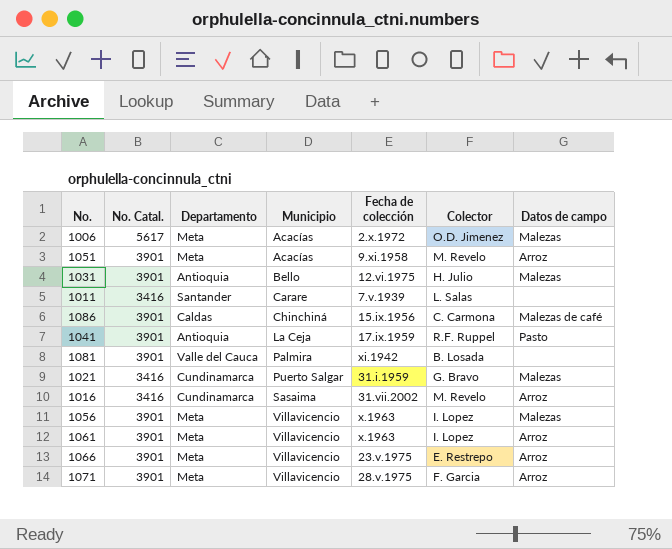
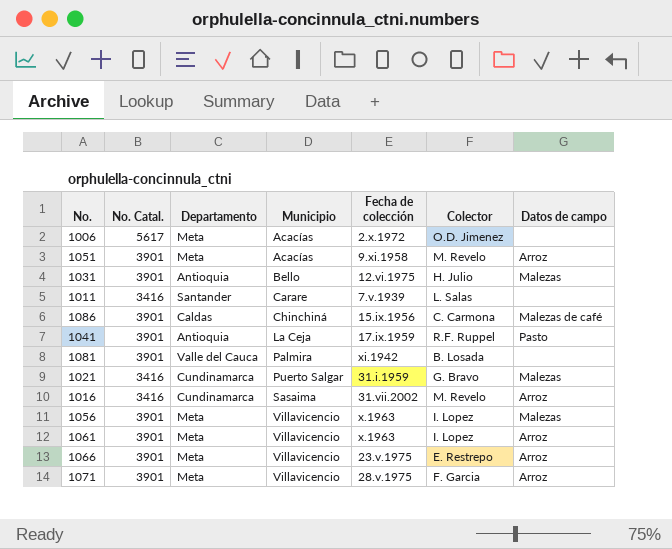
1006 | Datos de campo: Malezas -> none

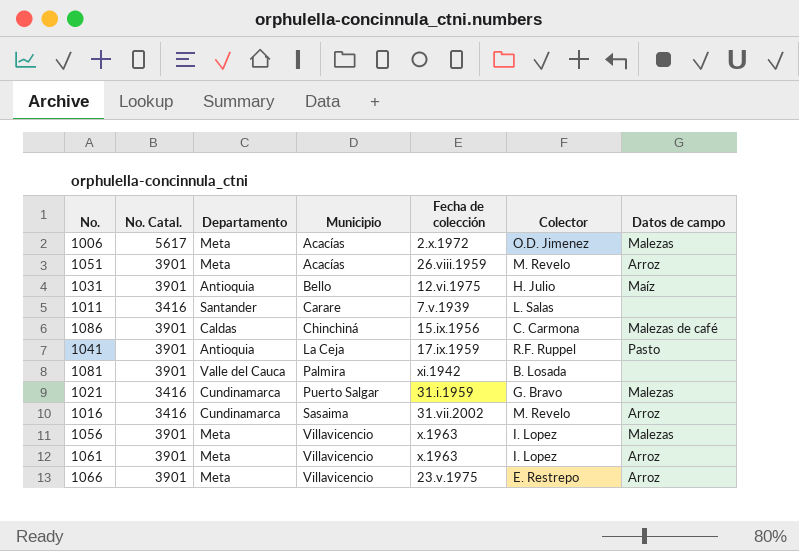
row 1071: 3901 | Meta | Villavicencio | 28.v.1975 | F. Garcia | Arroz -> none
1006 | Datos de campo: none -> Malezas
1051 | Fecha de colección: 9.xi.1958 -> 26.viii.1959
1031 | Datos de campo: Malezas -> Maíz

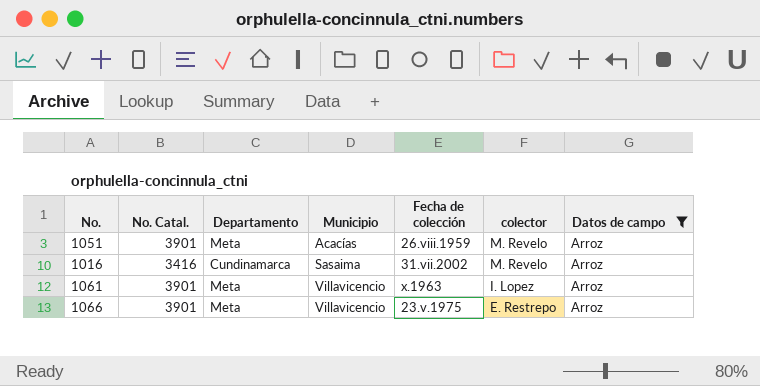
filter: none -> Datos de campo = Arroz
column name: Colector -> colector

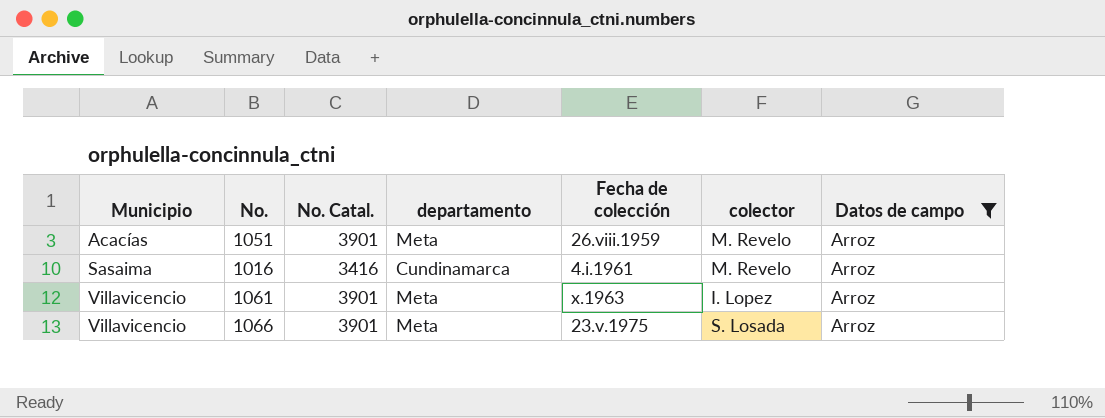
column Municipio | position: 4 -> 1
column name: Departamento -> departamento
1016 | Fecha de colección: 31.vii.2002 -> 4.i.1961
1066 | colector: E. Restrepo -> S. Losada

